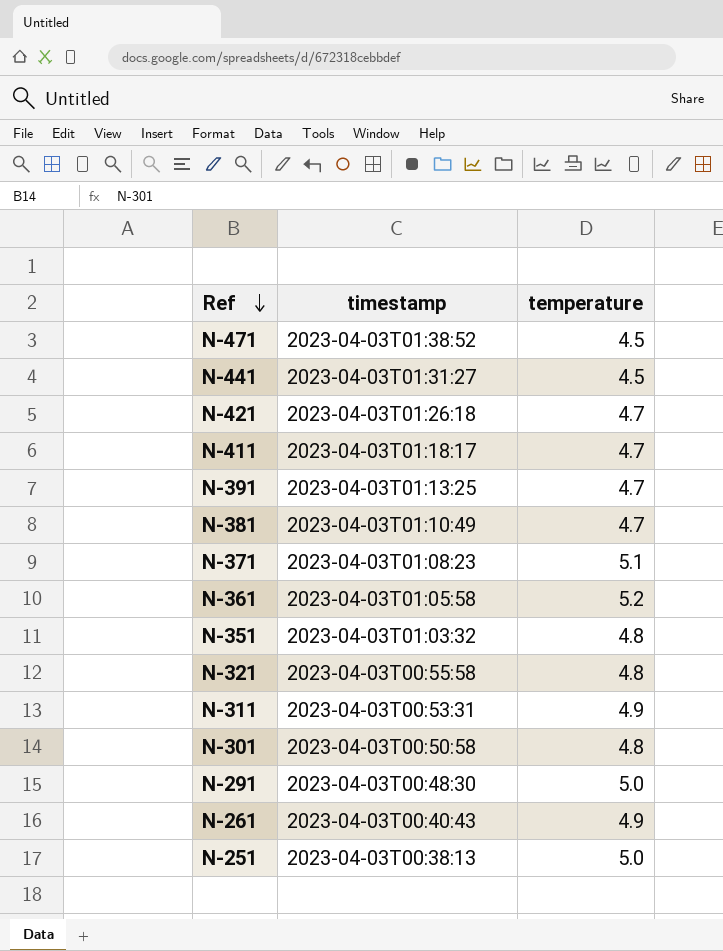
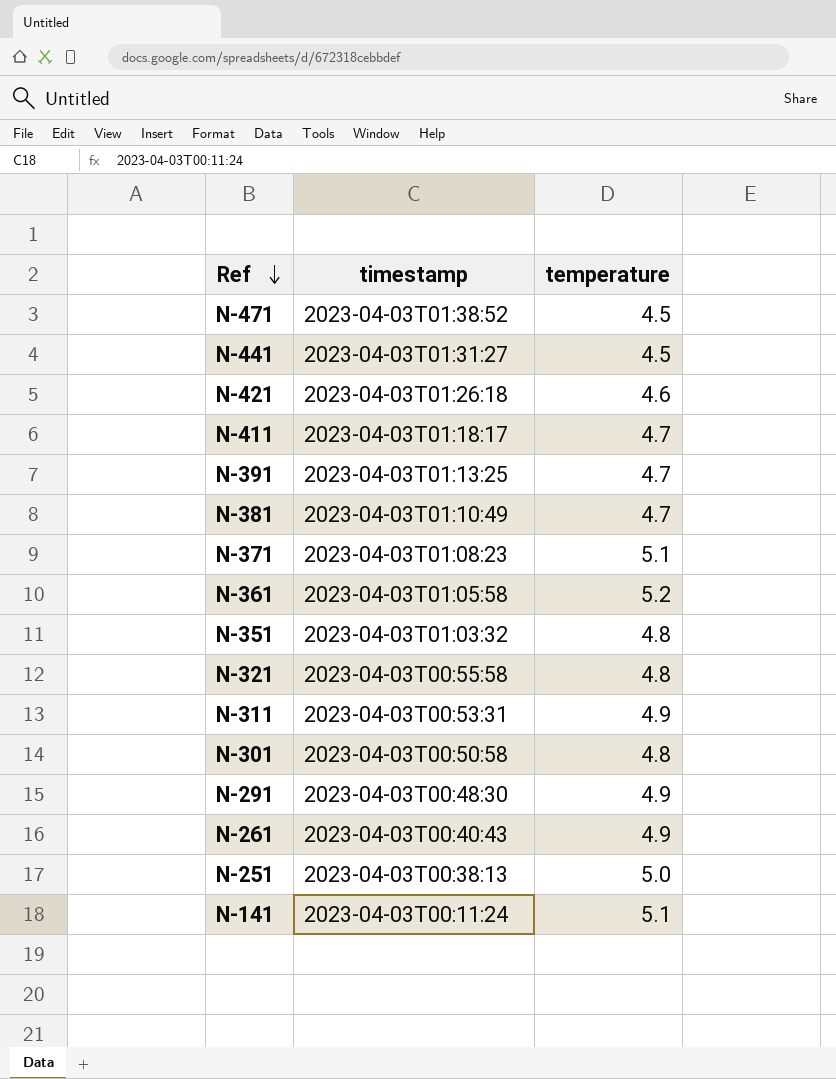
N-421 | temperature: 4.7 -> 4.6
N-291 | temperature: 5.0 -> 4.9
row N-141: none -> 2023-04-03T00:11:24 | 5.1

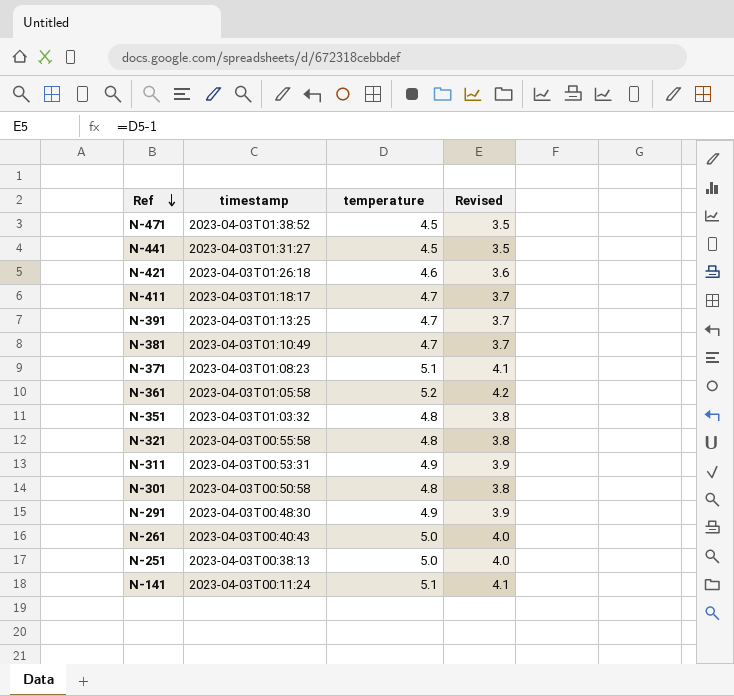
column Revised | formula: none -> [temperature] - 1
N-261 | temperature: 4.9 -> 5.0

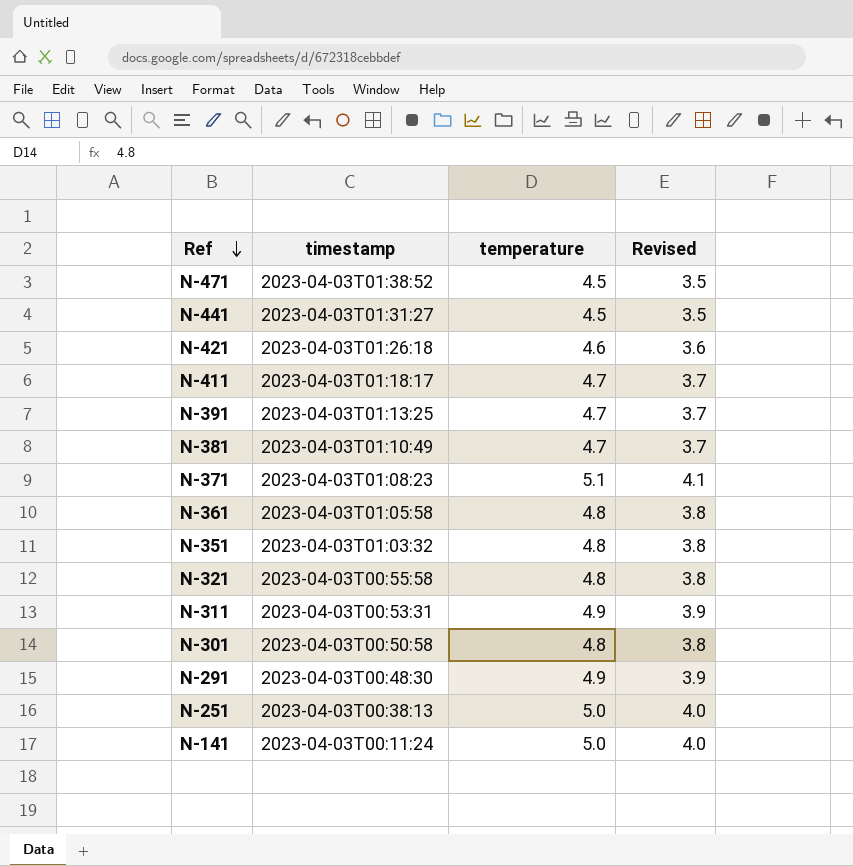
row N-261: 2023-04-03T00:40:43 | 5.0 | 4.0 -> none
N-361 | temperature: 5.2 -> 4.8
N-361 | Revised: 4.2 -> 3.8
N-141 | temperature: 5.1 -> 5.0
N-141 | Revised: 4.1 -> 4.0

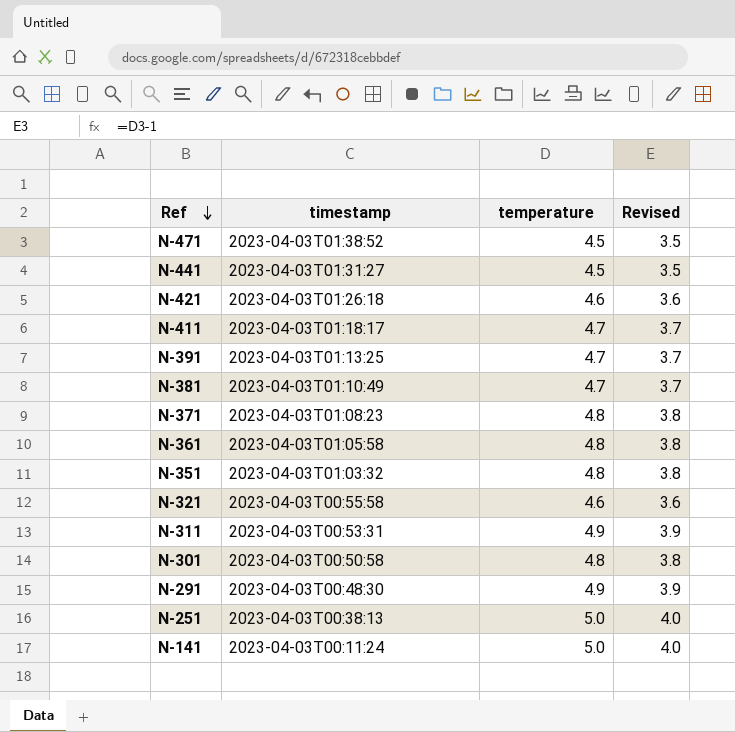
N-371 | temperature: 5.1 -> 4.8
N-371 | Revised: 4.1 -> 3.8
N-321 | temperature: 4.8 -> 4.6
N-321 | Revised: 3.8 -> 3.6

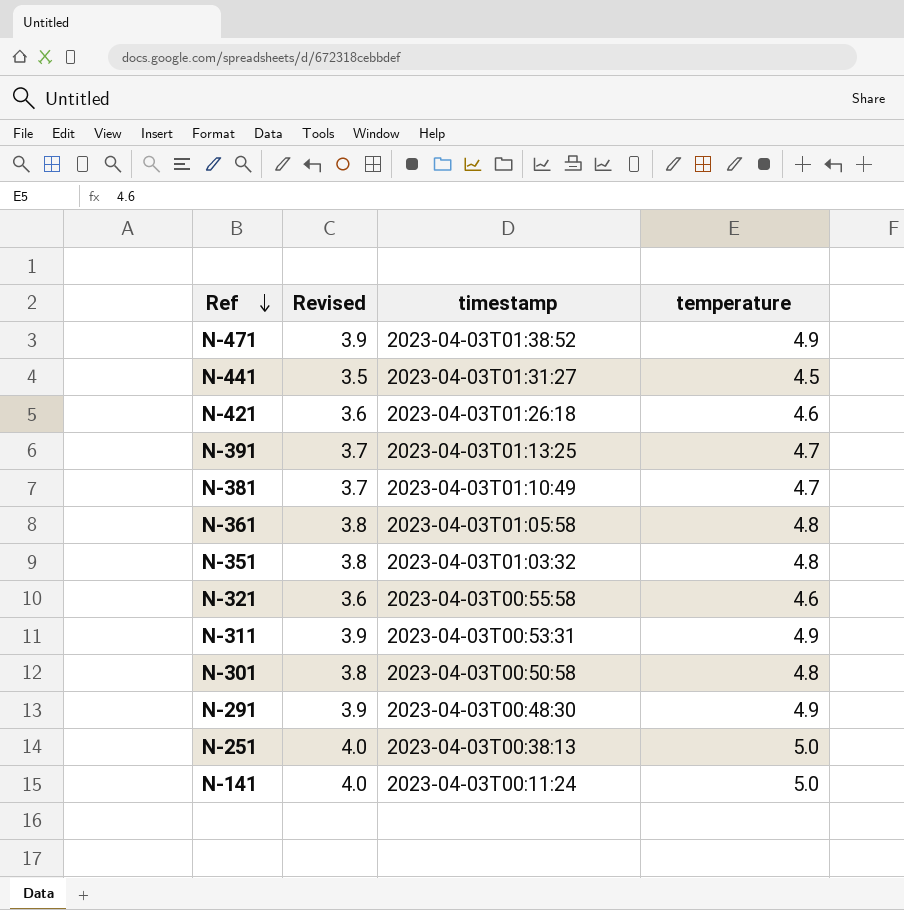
column Revised | position: 4 -> 2
row N-411: 2023-04-03T01:18:17 | 4.7 | 3.7 -> none
row N-371: 2023-04-03T01:08:23 | 4.8 | 3.8 -> none
N-471 | Revised: 3.5 -> 3.9
N-471 | temperature: 4.5 -> 4.9

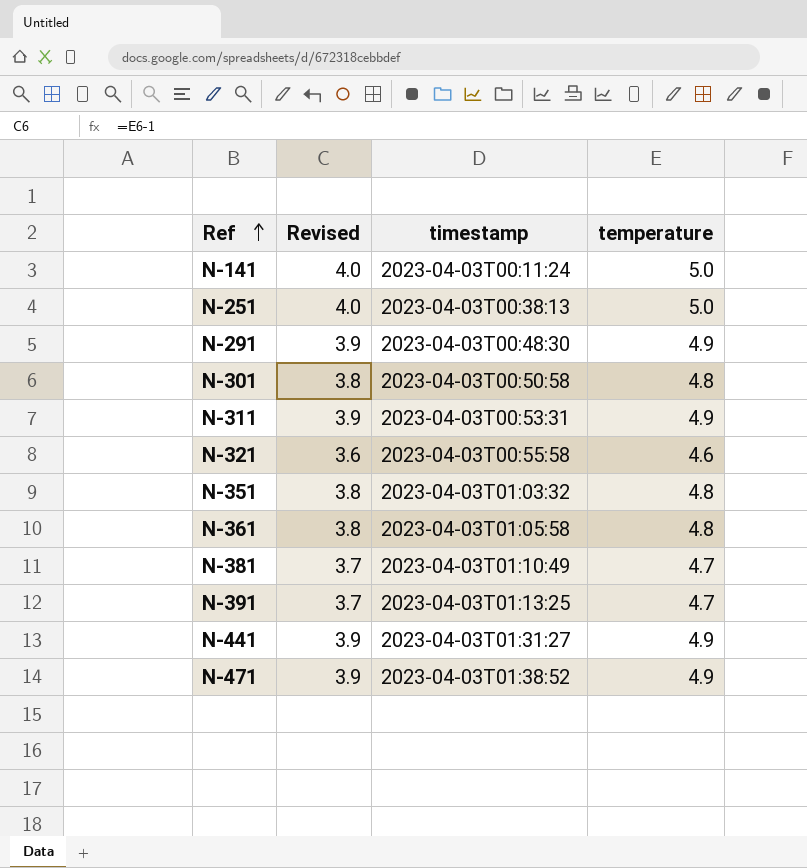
row order: Ref descending -> Ref ascending
row N-421: 3.6 | 2023-04-03T01:26:18 | 4.6 -> none
N-441 | Revised: 3.5 -> 3.9
N-441 | temperature: 4.5 -> 4.9

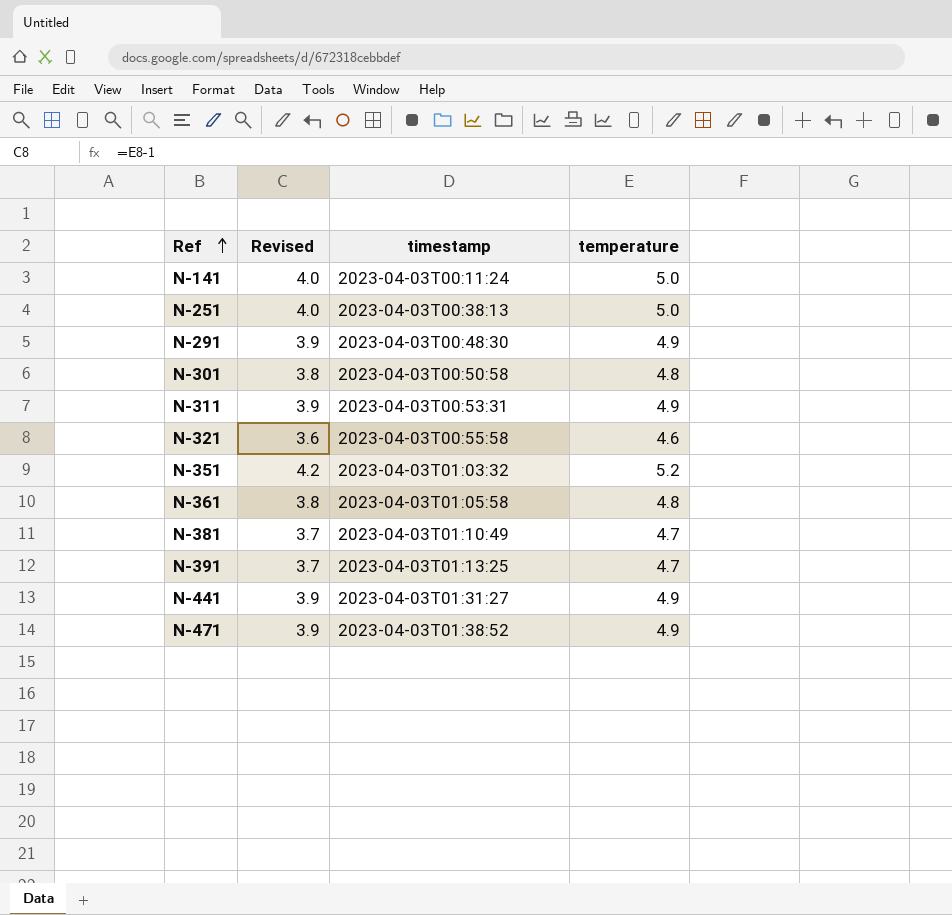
N-351 | Revised: 3.8 -> 4.2
N-351 | temperature: 4.8 -> 5.2

